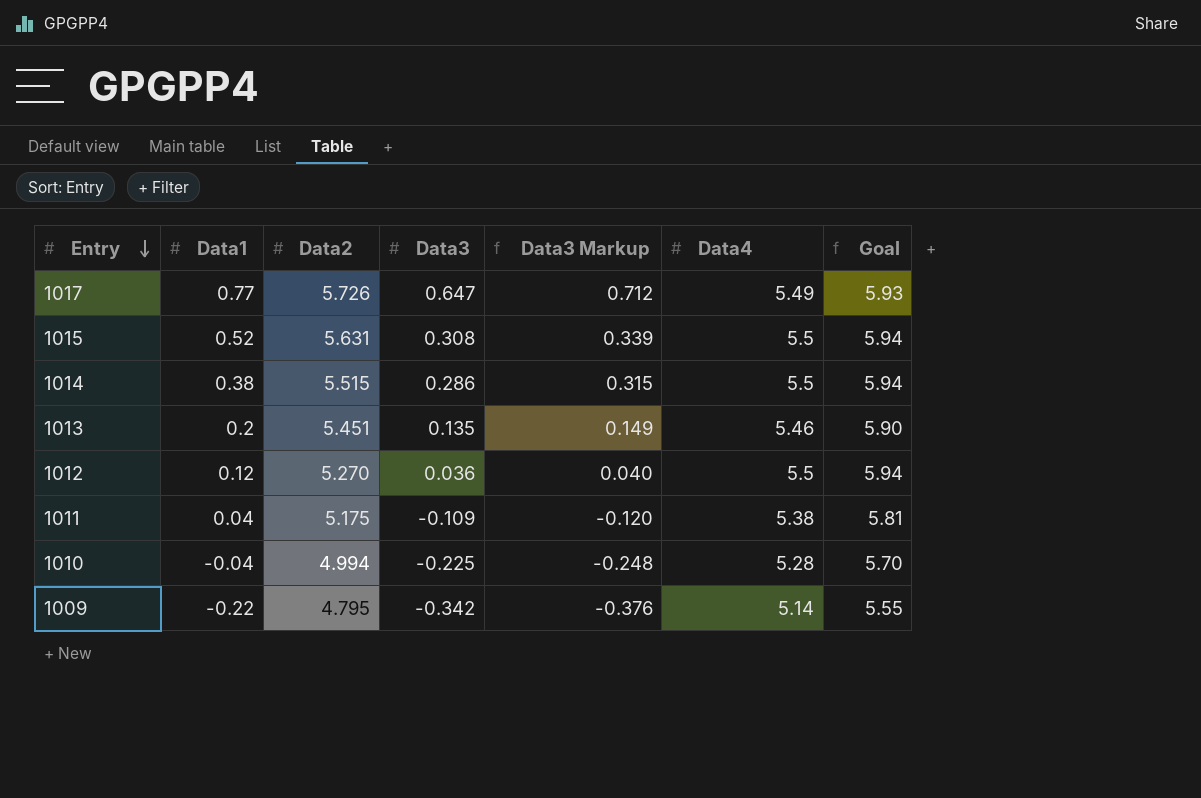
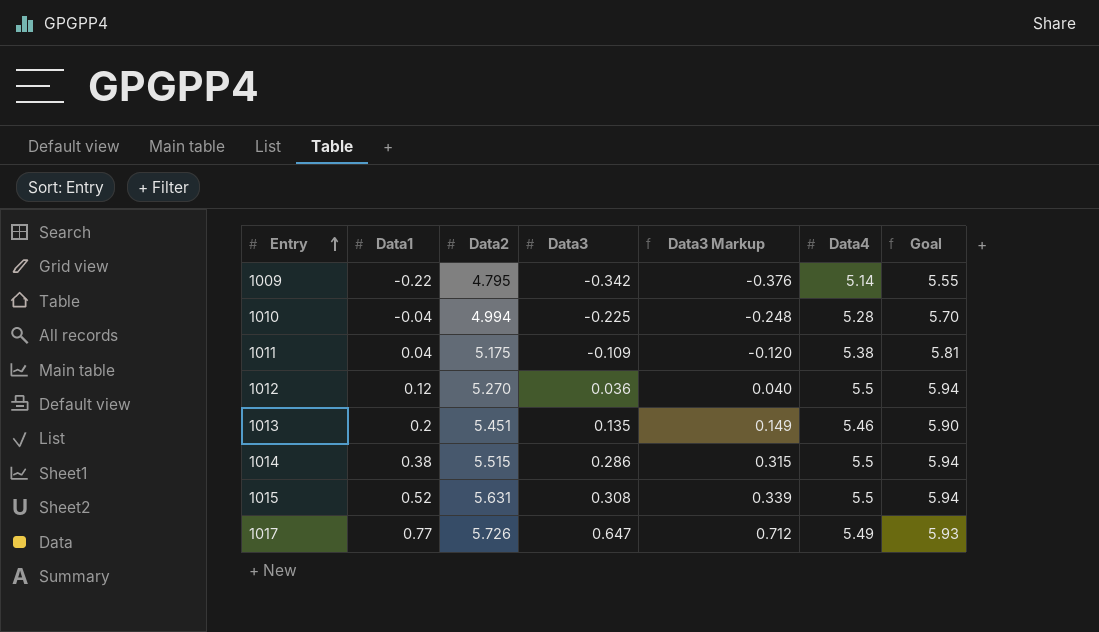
row order: Entry descending -> Entry ascending

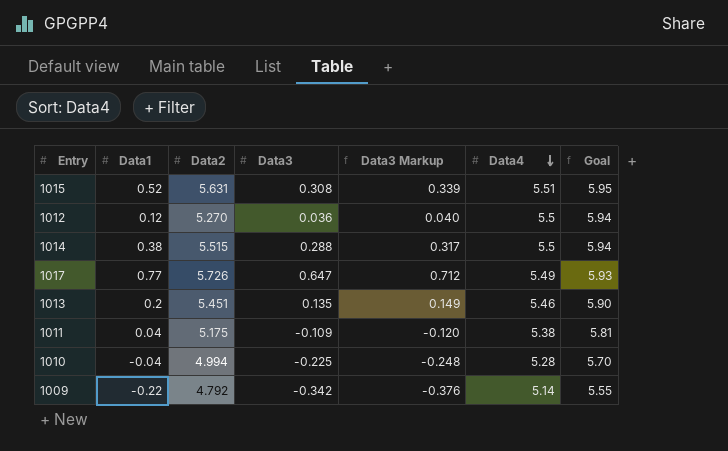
row order: Entry ascending -> Data4 descending
1015 | Data4: 5.5 -> 5.51
1015 | Goal: 5.94 -> 5.95
1014 | Data3: 0.286 -> 0.288
1014 | Data3 Markup: 0.315 -> 0.317
1009 | Data2: 4.795 -> 4.792

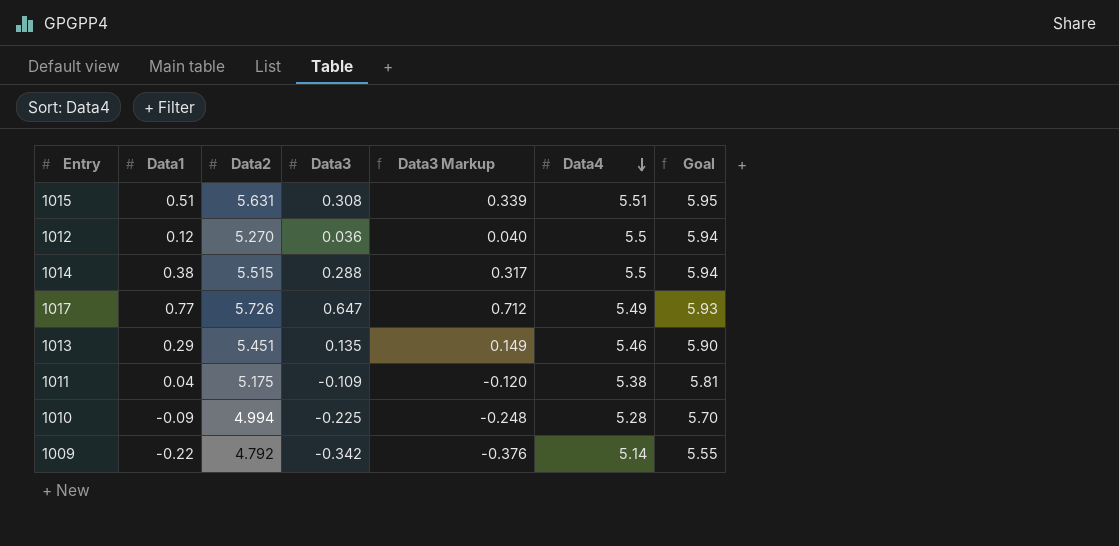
1015 | Data1: 0.52 -> 0.51
1013 | Data1: 0.2 -> 0.29
1010 | Data1: -0.04 -> -0.09

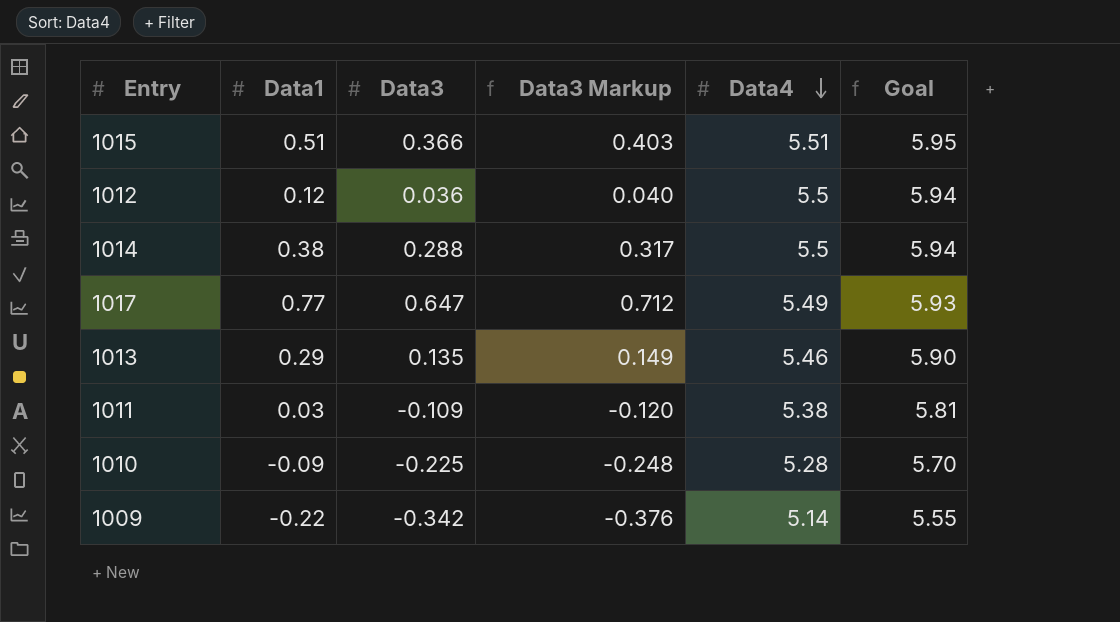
column Data2 | position: 3 -> none
1015 | Data3: 0.308 -> 0.366
1015 | Data3 Markup: 0.339 -> 0.403
1011 | Data1: 0.04 -> 0.03

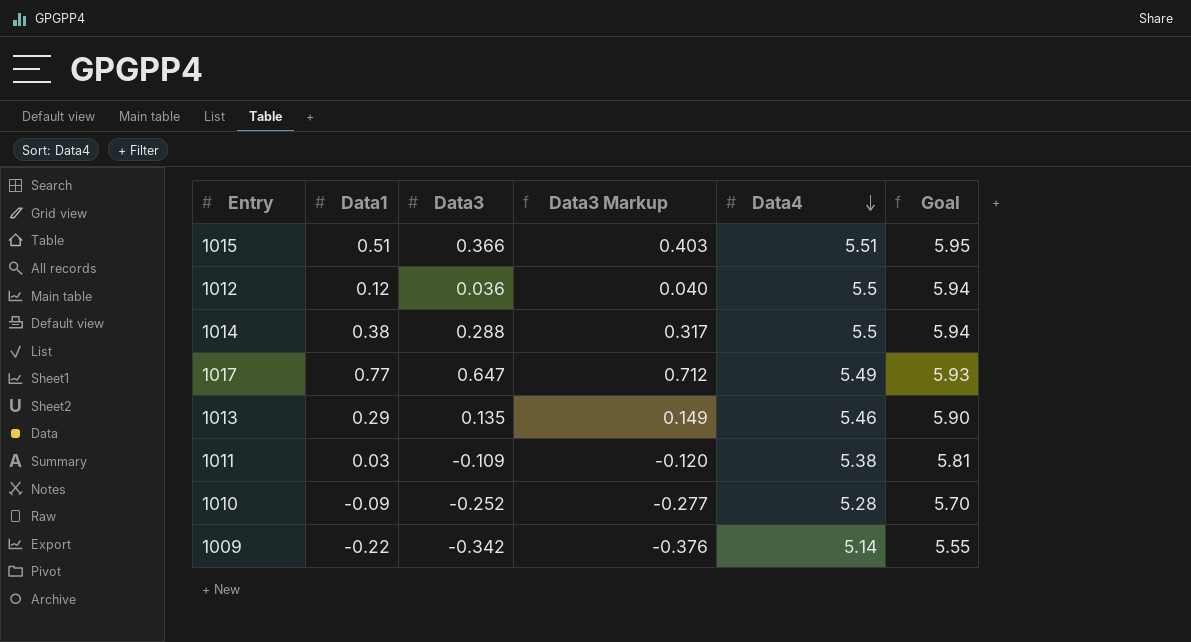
1010 | Data3: -0.225 -> -0.252
1010 | Data3 Markup: -0.248 -> -0.277

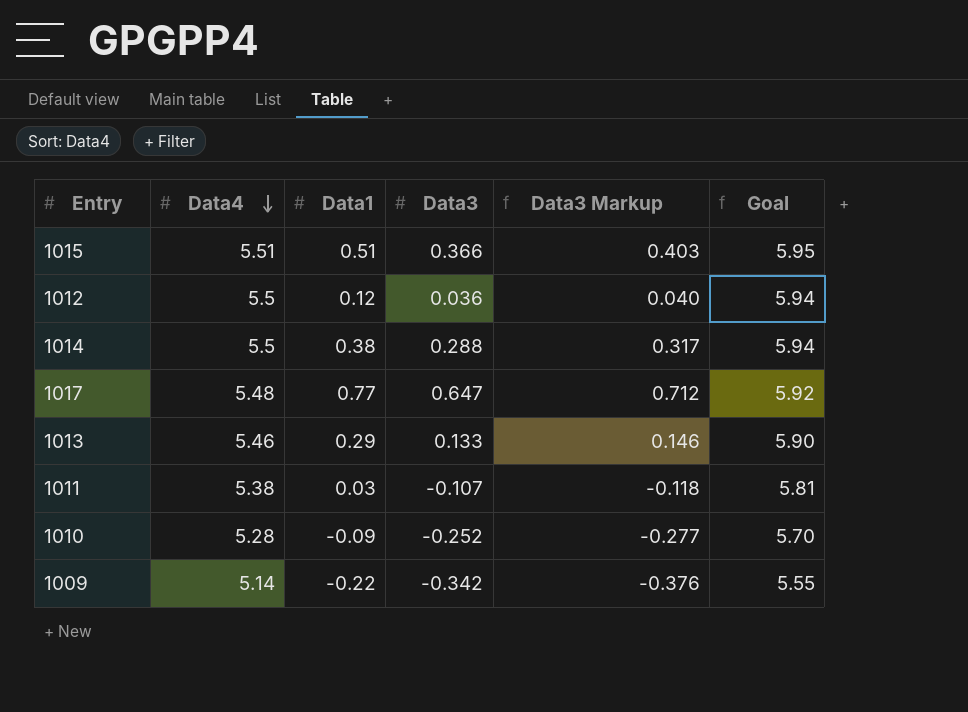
column Data4 | position: 5 -> 2
1017 | Data4: 5.49 -> 5.48
1017 | Goal: 5.93 -> 5.92
1013 | Data3: 0.135 -> 0.133
1013 | Data3 Markup: 0.149 -> 0.146
1011 | Data3: -0.109 -> -0.107
1011 | Data3 Markup: -0.120 -> -0.118

